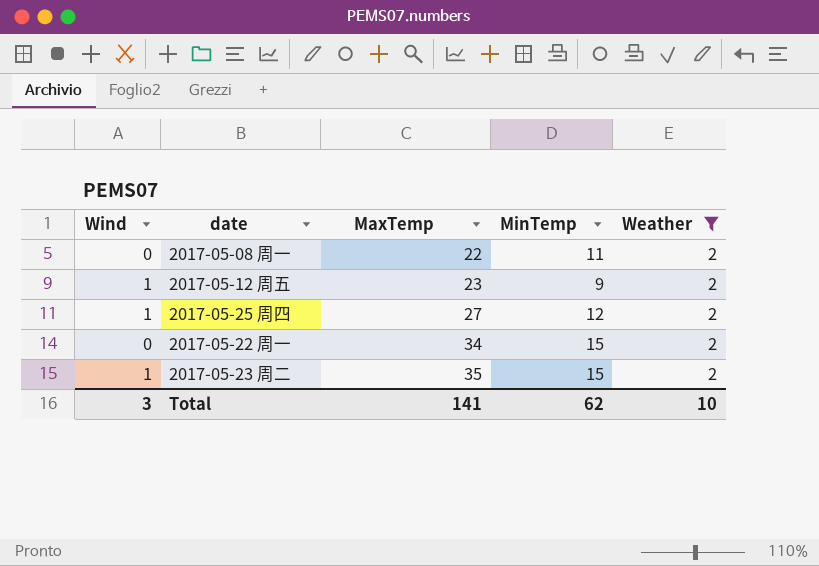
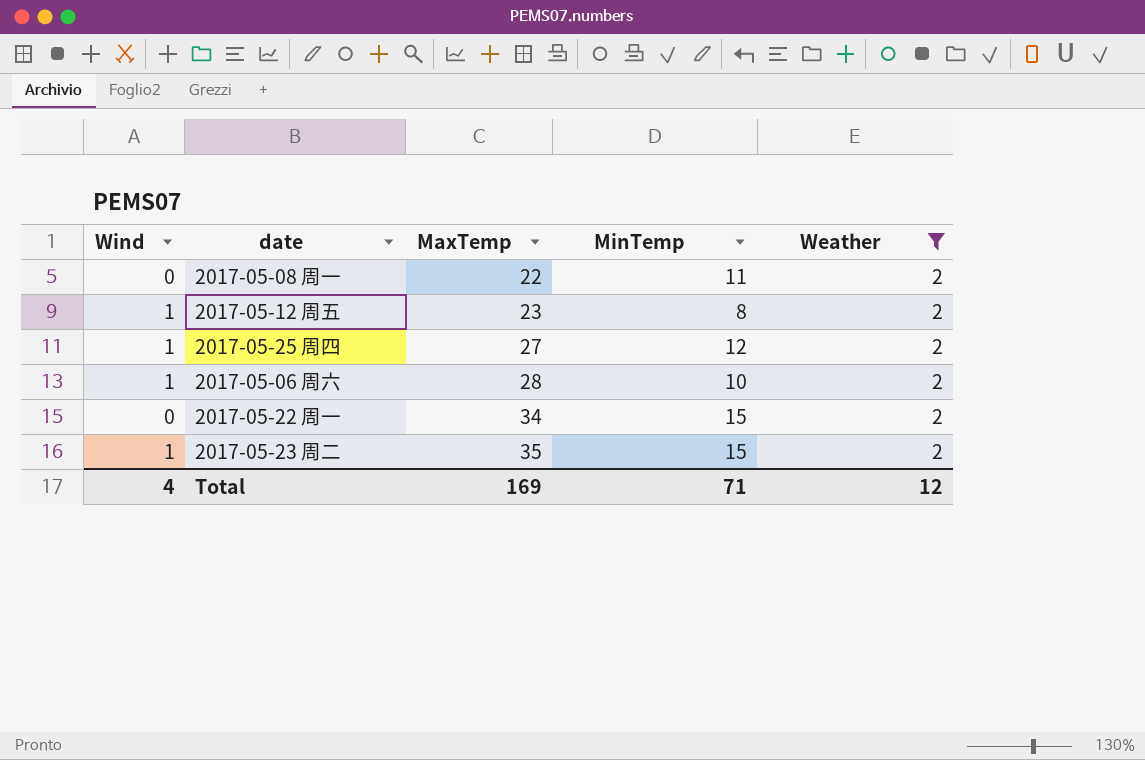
2017-05-12 周五 | MinTemp: 9 -> 8
row 2017-05-06 周六: none -> 1 | 28 | 10 | 2
Total | Wind: 3 -> 4
Total | MaxTemp: 141 -> 169
Total | MinTemp: 62 -> 71
Total | Weather: 10 -> 12

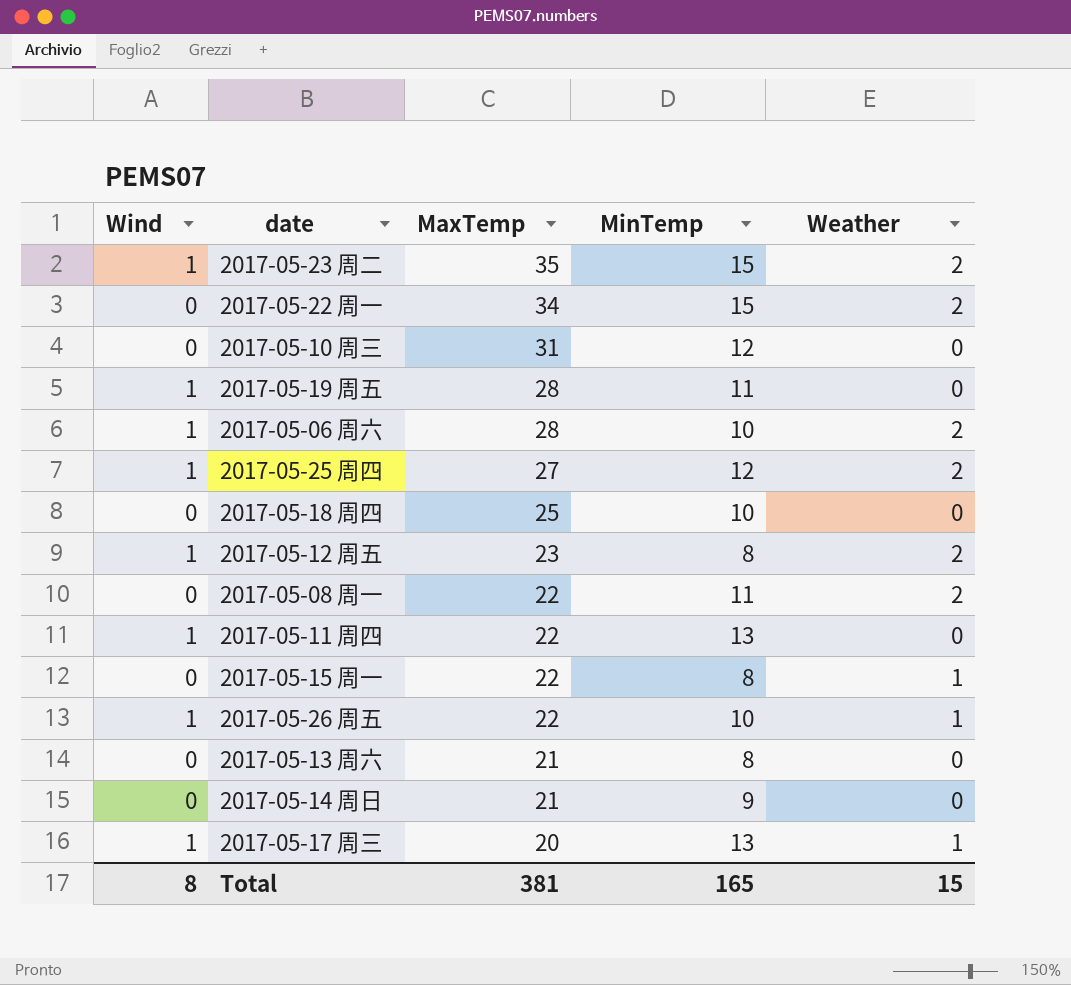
filter: Weather = 2 -> none
row order: MaxTemp ascending -> MaxTemp descending
Total | Wind: 4 -> 8
Total | MaxTemp: 169 -> 381
Total | MinTemp: 71 -> 165
Total | Weather: 12 -> 15

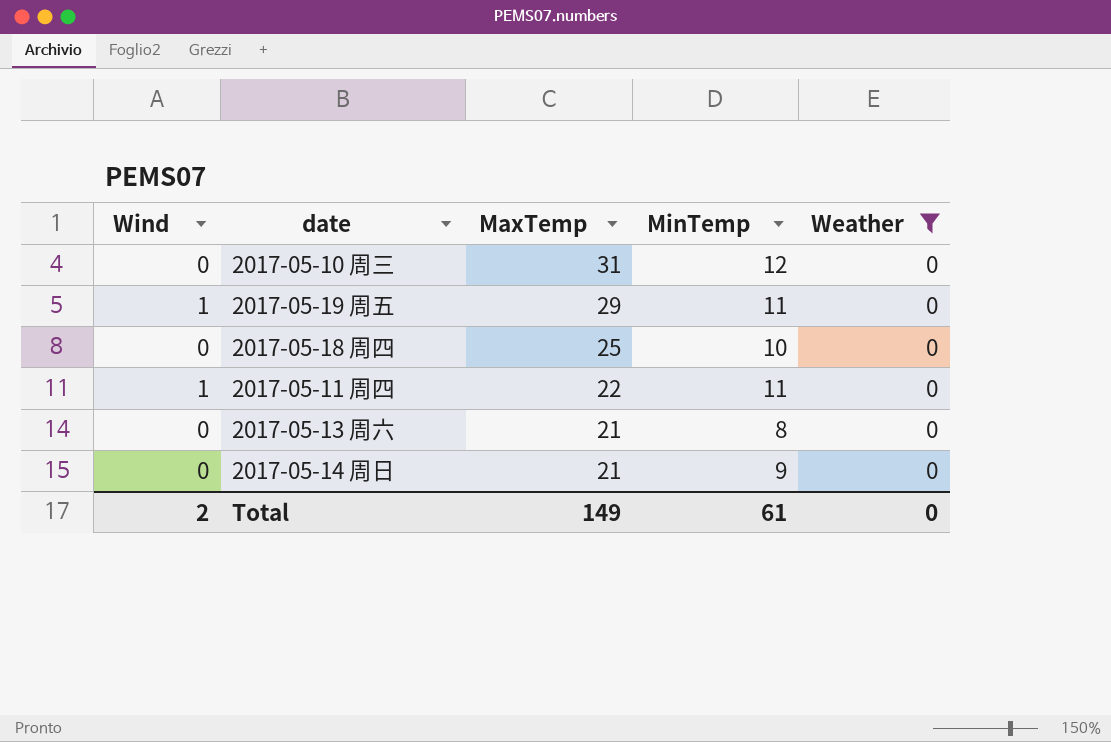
filter: none -> Weather = 0
2017-05-19 周五 | MaxTemp: 28 -> 29
2017-05-11 周四 | MinTemp: 13 -> 11
Total | Wind: 8 -> 2
Total | MaxTemp: 381 -> 149
Total | MinTemp: 165 -> 61
Total | Weather: 15 -> 0

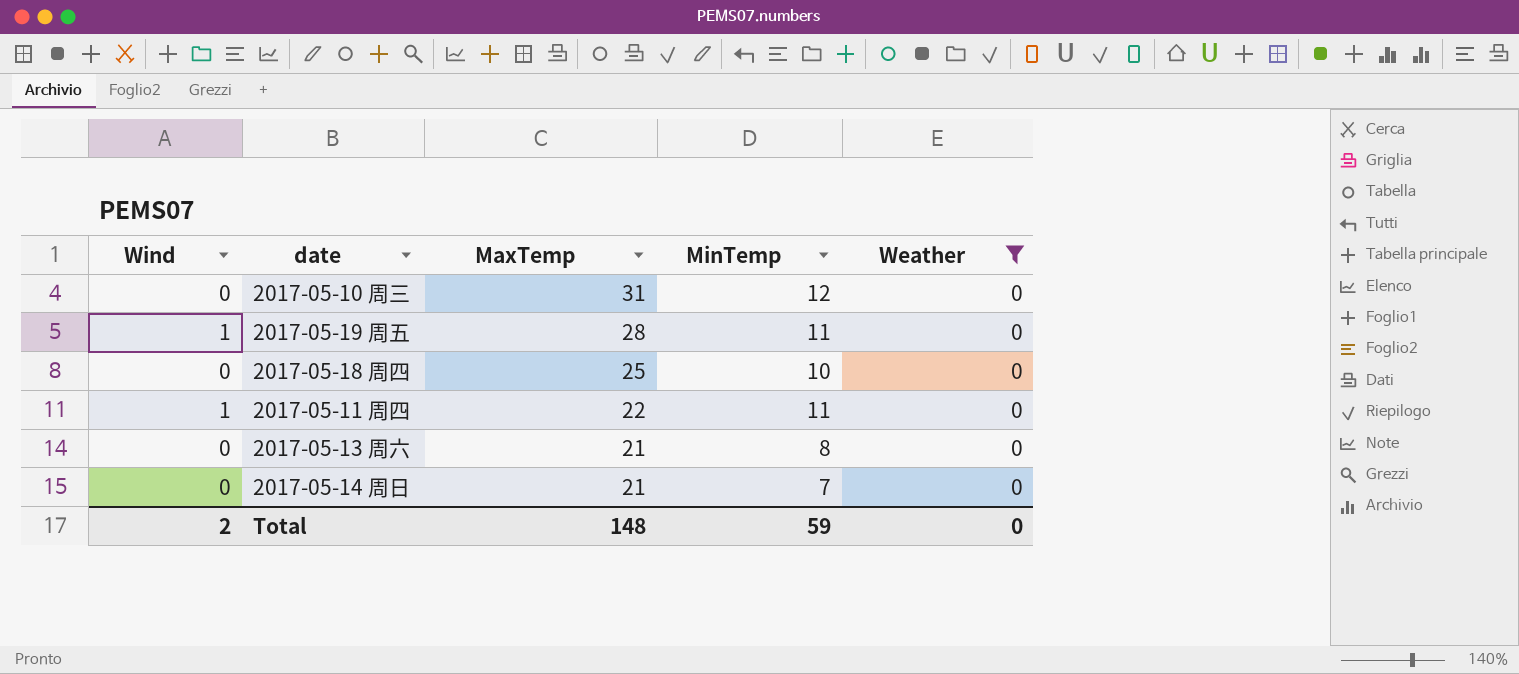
2017-05-19 周五 | MaxTemp: 29 -> 28
2017-05-14 周日 | MinTemp: 9 -> 7
Total | MaxTemp: 149 -> 148
Total | MinTemp: 61 -> 59

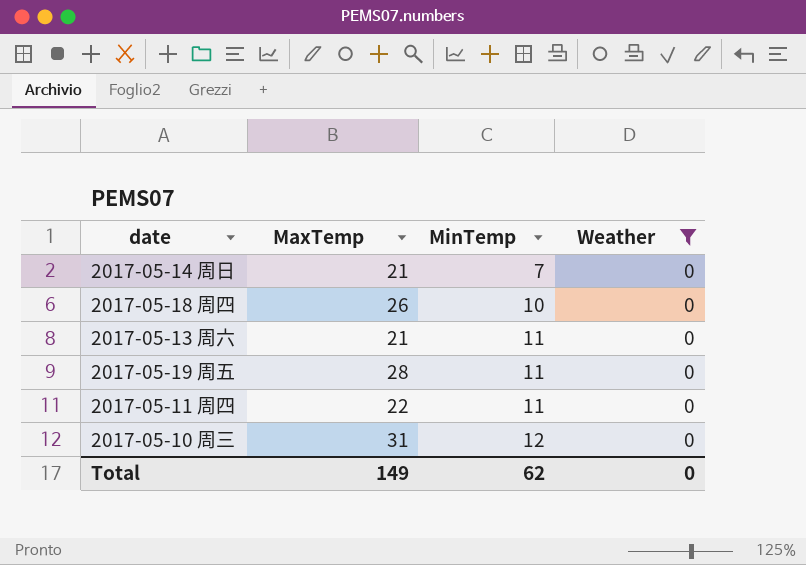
row order: MaxTemp descending -> MinTemp ascending
column Wind | position: 1 -> none
2017-05-18 周四 | MaxTemp: 25 -> 26
2017-05-13 周六 | MinTemp: 8 -> 11
Total | MaxTemp: 148 -> 149
Total | MinTemp: 59 -> 62

